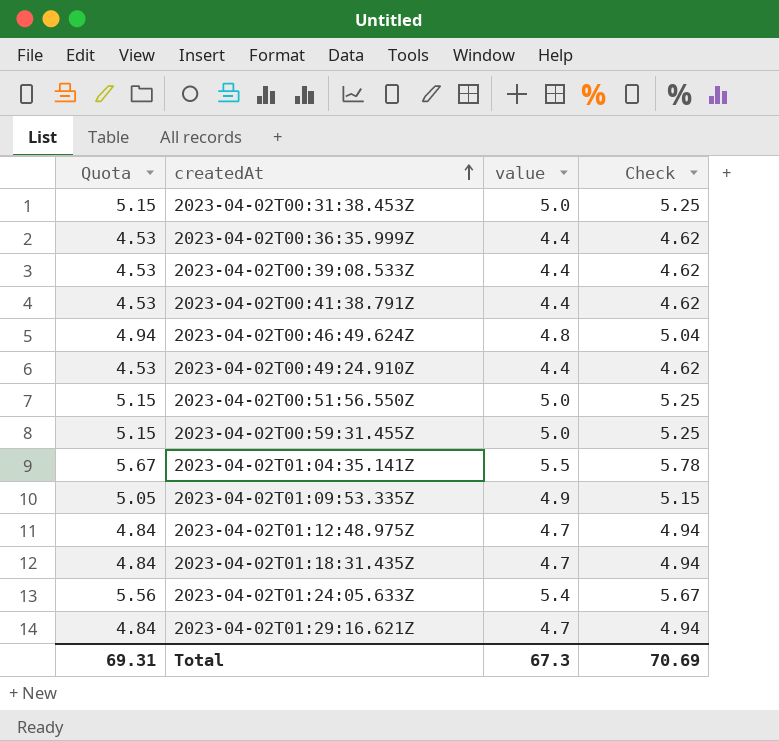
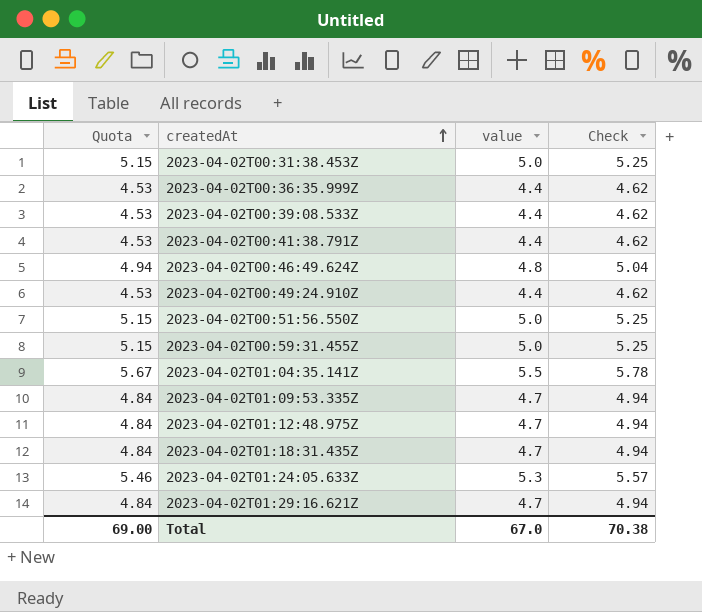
2023-04-02T01:09:53.335Z | Quota: 5.05 -> 4.84
2023-04-02T01:09:53.335Z | value: 4.9 -> 4.7
2023-04-02T01:09:53.335Z | Check: 5.15 -> 4.94
2023-04-02T01:24:05.633Z | Quota: 5.56 -> 5.46
2023-04-02T01:24:05.633Z | value: 5.4 -> 5.3
2023-04-02T01:24:05.633Z | Check: 5.67 -> 5.57
Total | Quota: 69.31 -> 69.00
Total | value: 67.3 -> 67.0
Total | Check: 70.69 -> 70.38

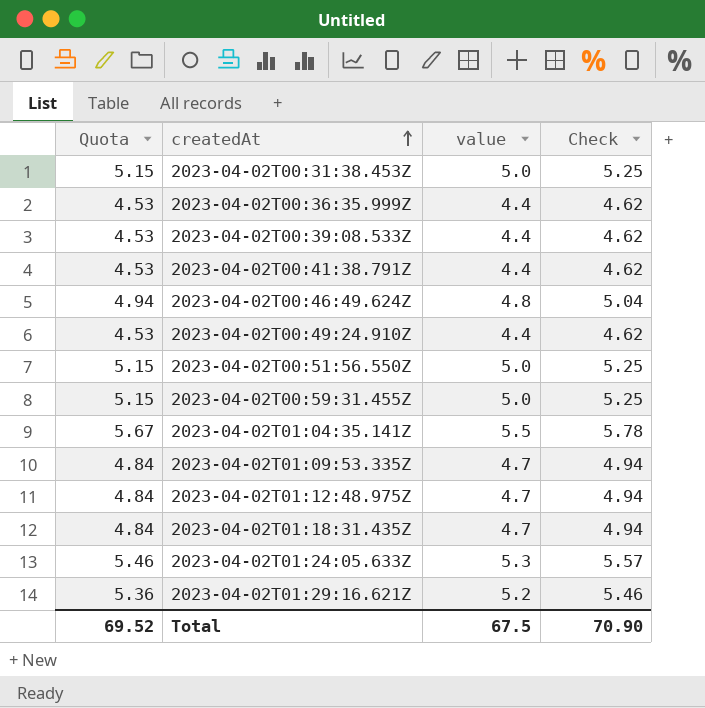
2023-04-02T01:29:16.621Z | Quota: 4.84 -> 5.36
2023-04-02T01:29:16.621Z | value: 4.7 -> 5.2
2023-04-02T01:29:16.621Z | Check: 4.94 -> 5.46
Total | Quota: 69.00 -> 69.52
Total | value: 67.0 -> 67.5
Total | Check: 70.38 -> 70.90

